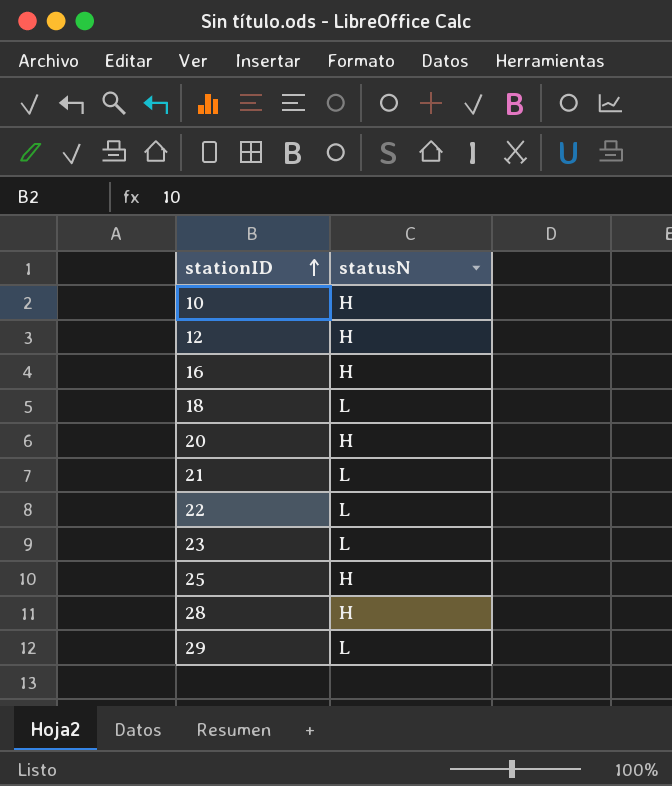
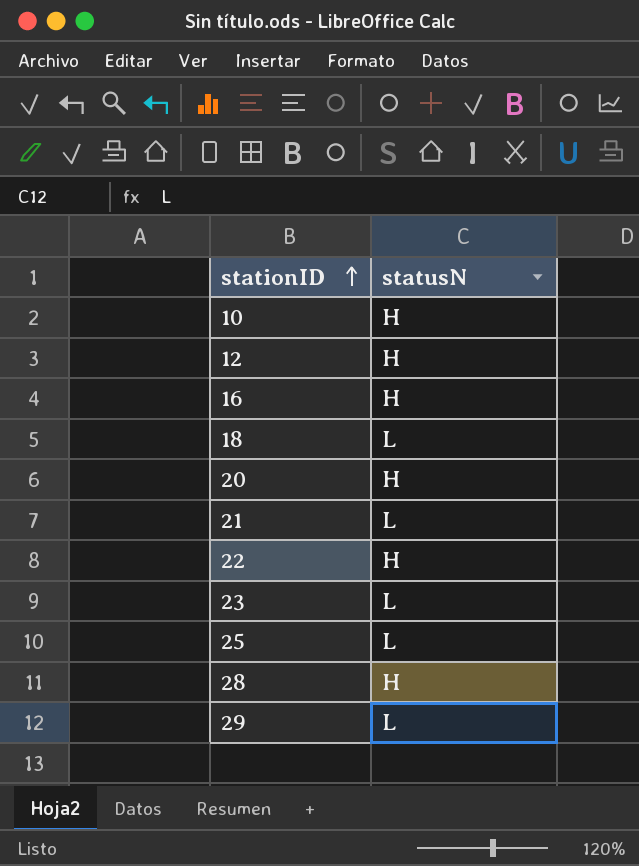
22 | statusN: L -> H
25 | statusN: H -> L

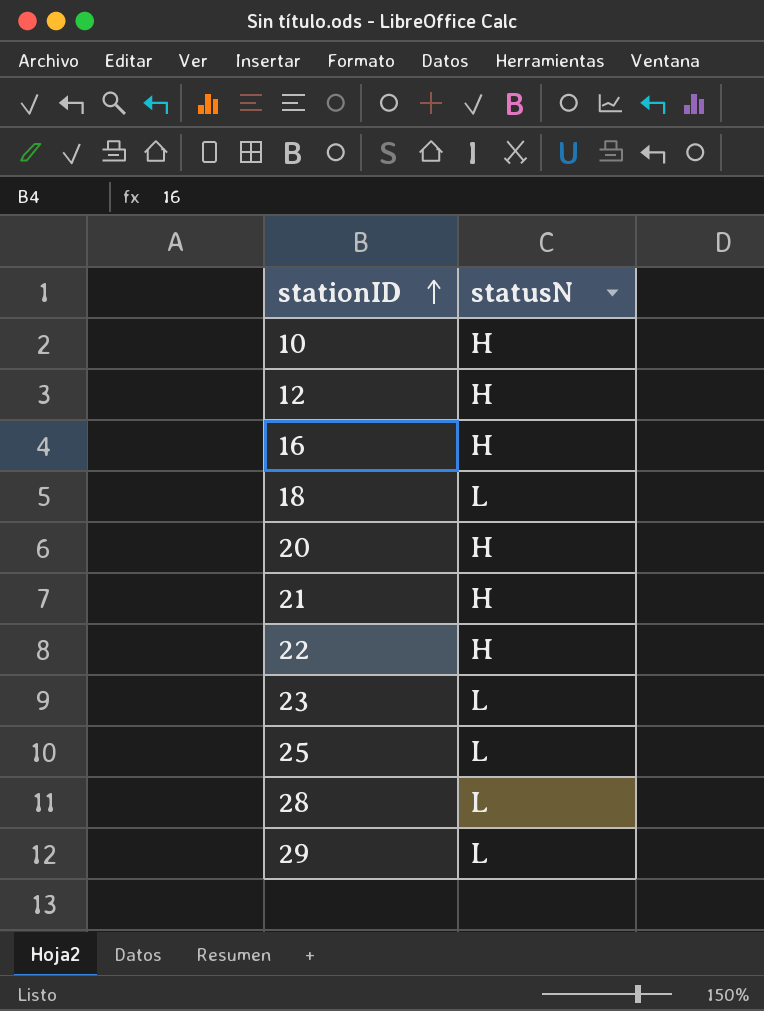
21 | statusN: L -> H
28 | statusN: H -> L

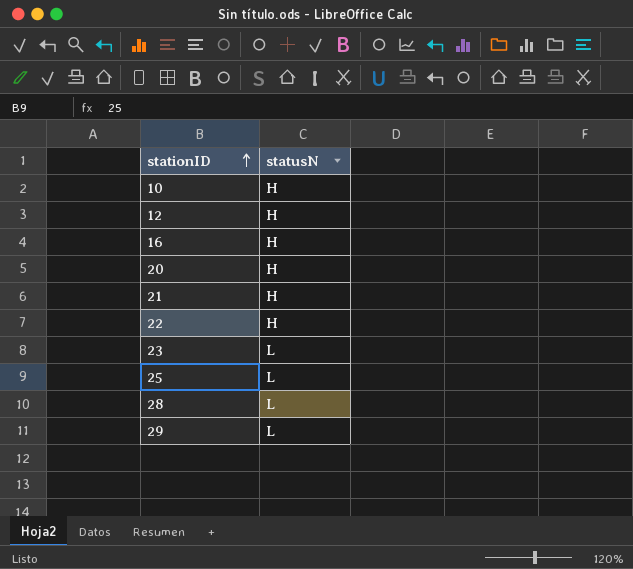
row 18: L -> none

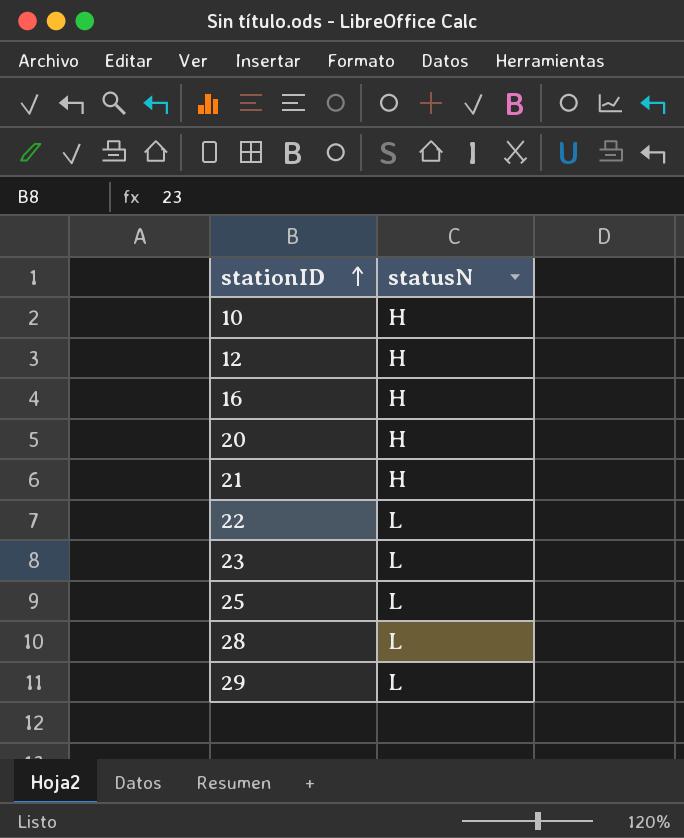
22 | statusN: H -> L

